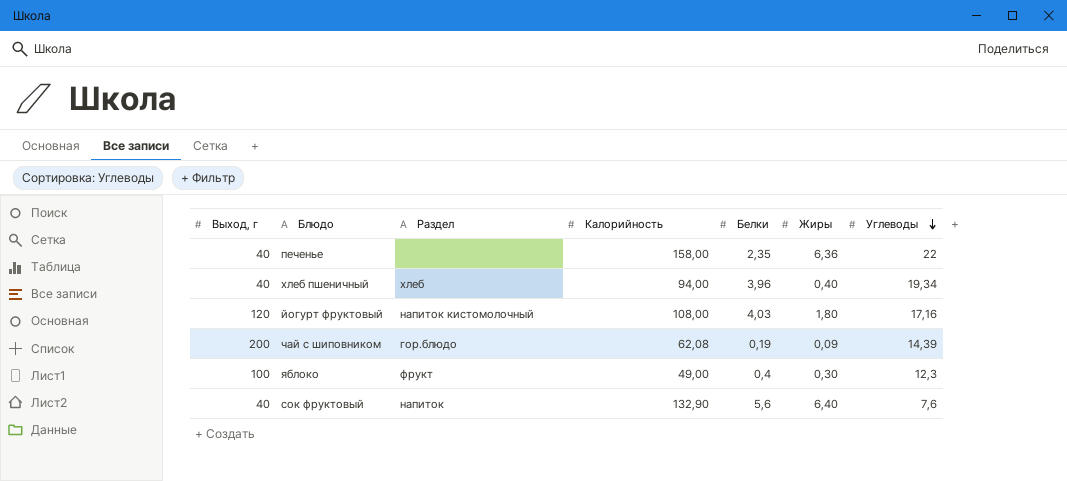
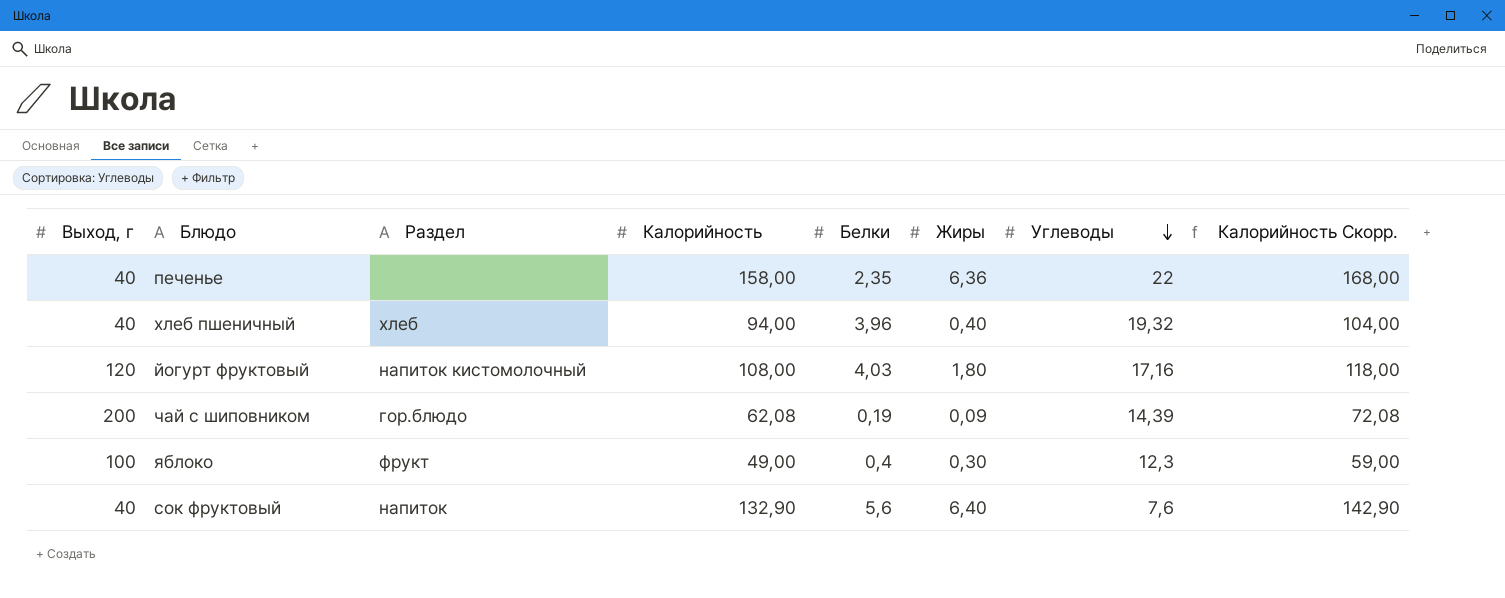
column Калорийность Скорр. | formula: none -> [Калорийность] + 10
хлеб пшеничный | Углеводы: 19,34 -> 19,32

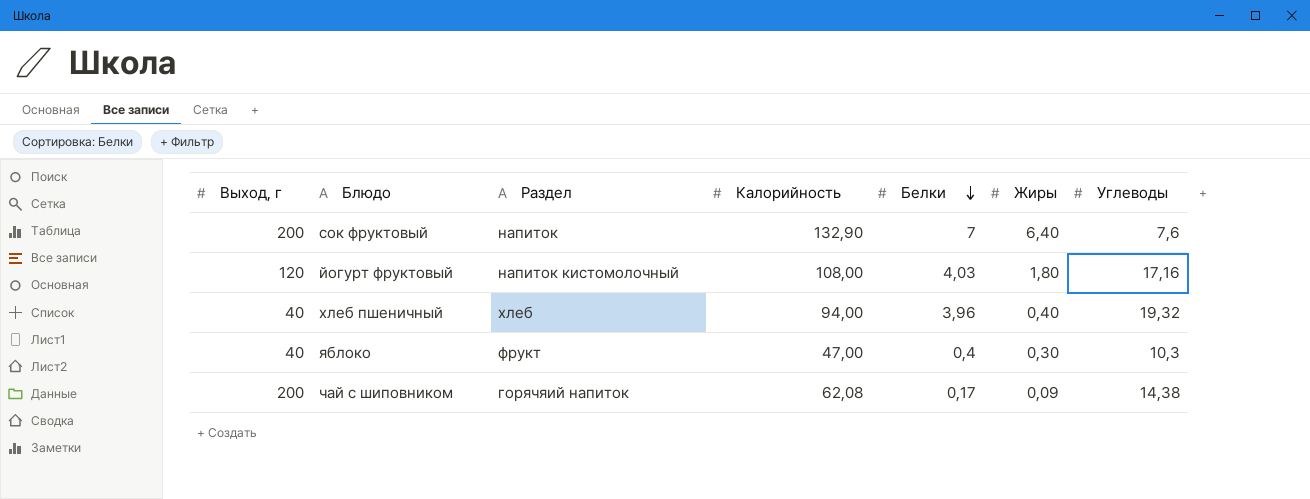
row order: Углеводы descending -> Белки descending
column Калорийность Скорр. | formula: [Калорийность] + 10 -> none
row печенье: 40 | none | 158,00 | 2,35 | 6,36 | 22 | 168,00 -> none
сок фруктовый | Выход, г: 40 -> 200
сок фруктовый | Белки: 5,6 -> 7
яблоко | Выход, г: 100 -> 40
яблоко | Калорийность: 49,00 -> 47,00
яблоко | Углеводы: 12,3 -> 10,3
чай с шиповником | Раздел: гор.блюдо -> горячяий напиток
чай с шиповником | Белки: 0,19 -> 0,17
чай с шиповником | Углеводы: 14,39 -> 14,38

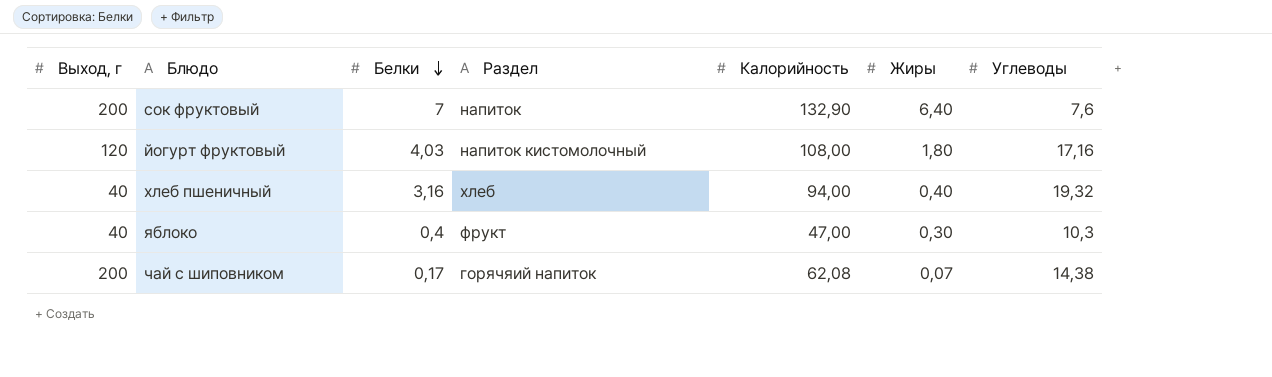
column Белки | position: 5 -> 3
хлеб пшеничный | Белки: 3,96 -> 3,16
чай с шиповником | Жиры: 0,09 -> 0,07

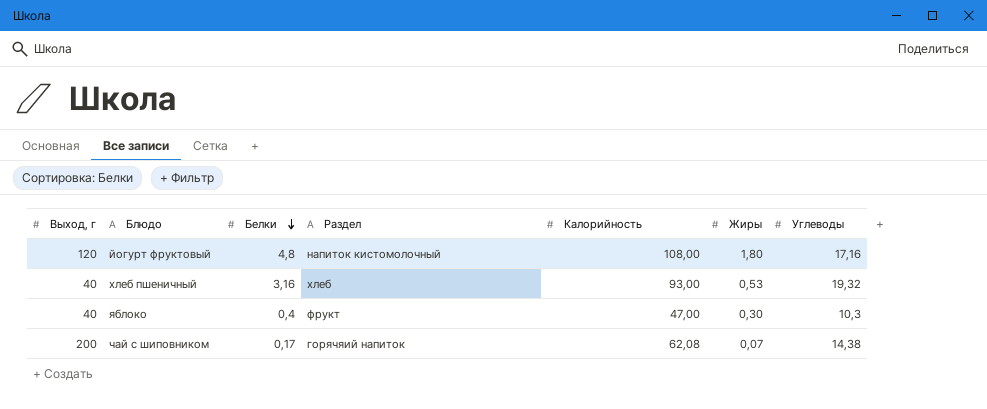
row сок фруктовый: 200 | 7 | напиток | 132,90 | 6,40 | 7,6 -> none
йогурт фруктовый | Белки: 4,03 -> 4,8
хлеб пшеничный | Калорийность: 94,00 -> 93,00
хлеб пшеничный | Жиры: 0,40 -> 0,53

